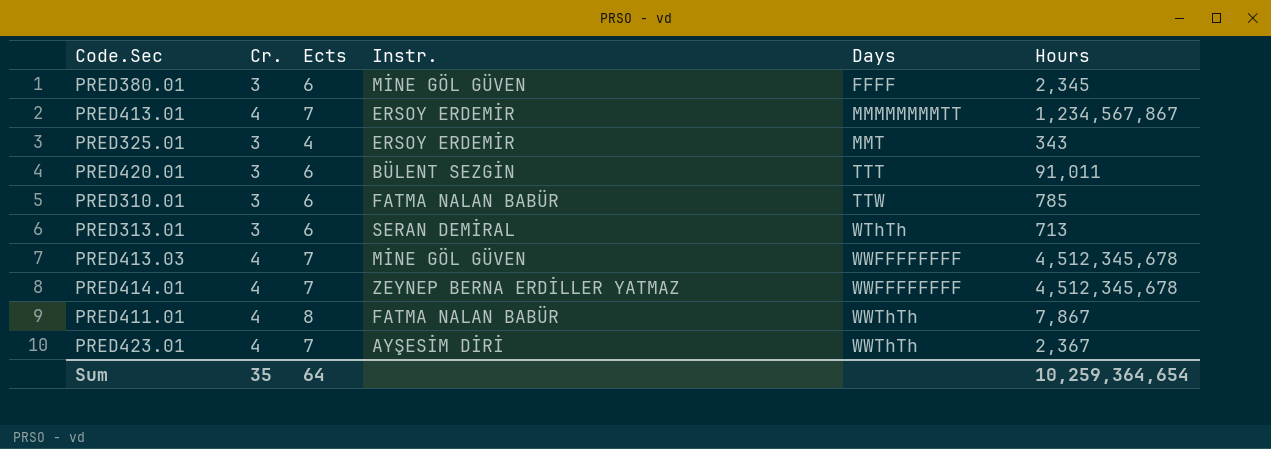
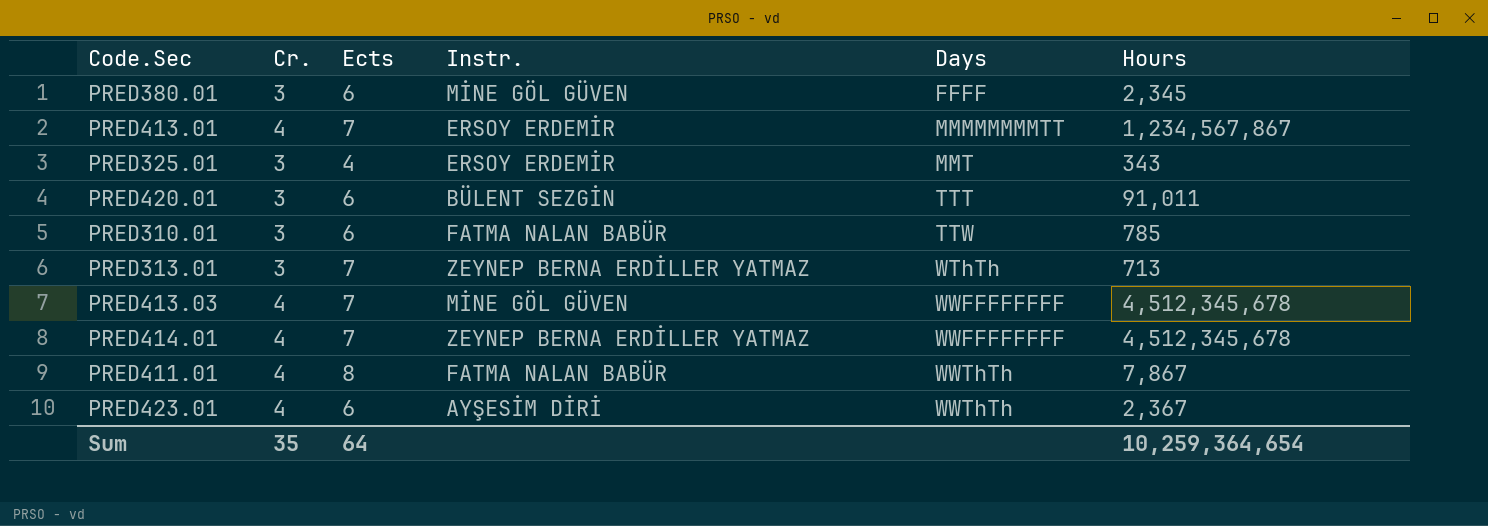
PRED313.01 | Ects: 6 -> 7
PRED313.01 | Instr.: SERAN DEMİRAL -> ZEYNEP BERNA ERDİLLER YATMAZ
PRED423.01 | Ects: 7 -> 6

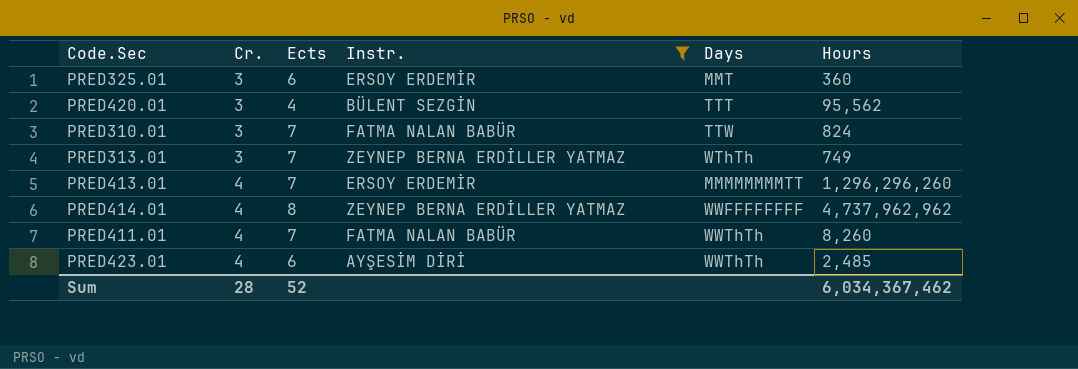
filter: none -> Instr. != MİNE GÖL GÜVEN
row order: Days ascending -> Cr. ascending
PRED325.01 | Ects: 4 -> 6
PRED325.01 | Hours: 343 -> 360
PRED420.01 | Ects: 6 -> 4
PRED420.01 | Hours: 91,011 -> 95,562
PRED310.01 | Ects: 6 -> 7
PRED310.01 | Hours: 785 -> 824
PRED313.01 | Hours: 713 -> 749
PRED413.01 | Hours: 1,234,567,867 -> 1,296,296,260
PRED414.01 | Ects: 7 -> 8
PRED414.01 | Hours: 4,512,345,678 -> 4,737,962,962
PRED411.01 | Ects: 8 -> 7
PRED411.01 | Hours: 7,867 -> 8,260
PRED423.01 | Hours: 2,367 -> 2,485
Sum | Cr.: 35 -> 28
Sum | Ects: 64 -> 52
Sum | Hours: 10,259,364,654 -> 6,034,367,462

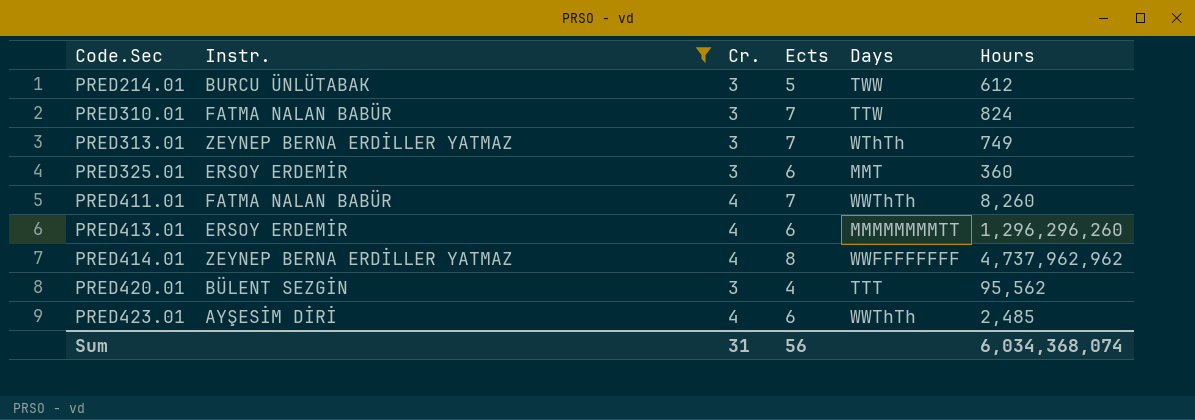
row order: Cr. ascending -> Code.Sec ascending
column Instr. | position: 4 -> 2
row PRED214.01: none -> BURCU ÜNLÜTABAK | 3 | 5 | TWW | 612
PRED413.01 | Ects: 7 -> 6
Sum | Cr.: 28 -> 31
Sum | Ects: 52 -> 56
Sum | Hours: 6,034,367,462 -> 6,034,368,074

